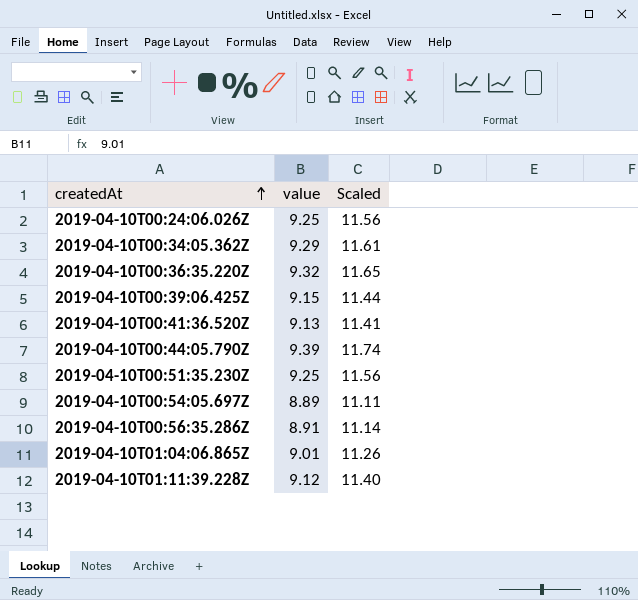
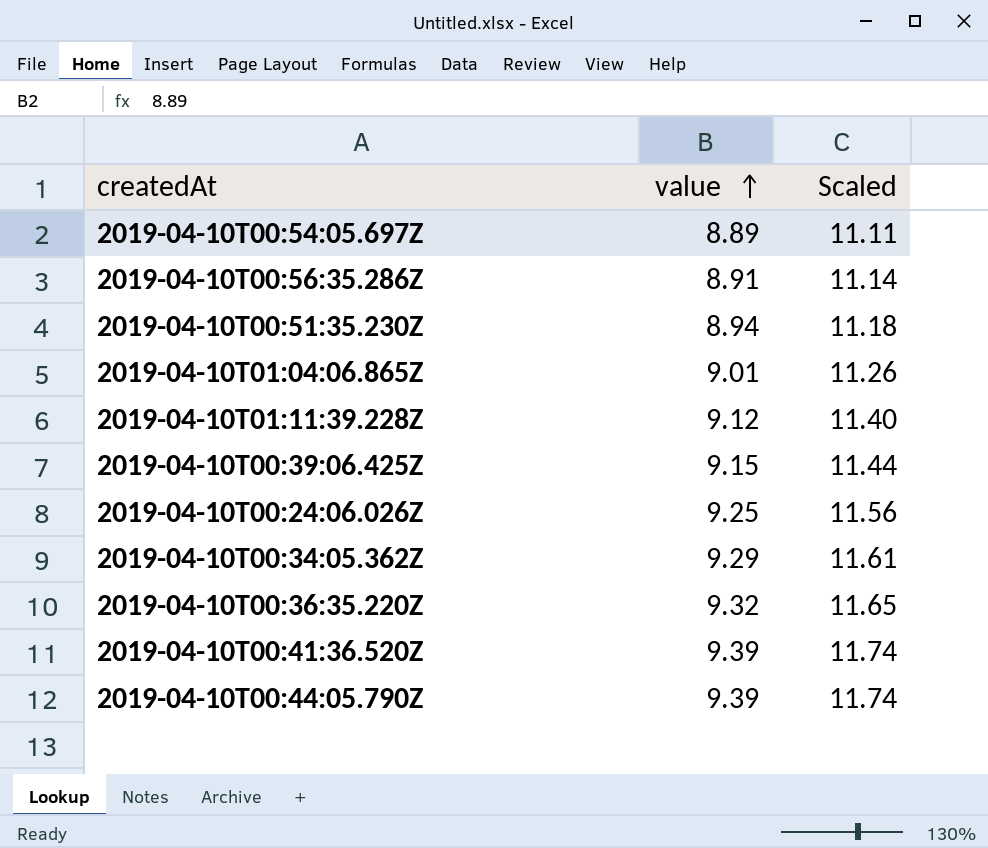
row order: createdAt ascending -> value ascending
2019-04-10T00:51:35.230Z | value: 9.25 -> 8.94
2019-04-10T00:51:35.230Z | Scaled: 11.56 -> 11.18
2019-04-10T00:41:36.520Z | value: 9.13 -> 9.39
2019-04-10T00:41:36.520Z | Scaled: 11.41 -> 11.74

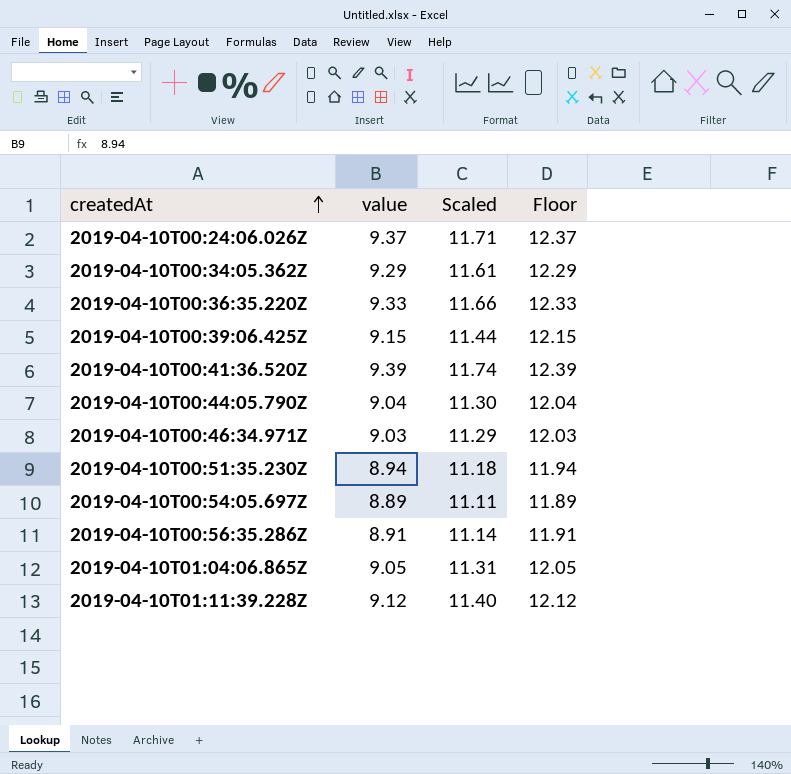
row order: value ascending -> createdAt ascending
column Floor | formula: none -> [value] + 3
2019-04-10T00:24:06.026Z | value: 9.25 -> 9.37
2019-04-10T00:24:06.026Z | Scaled: 11.56 -> 11.71
2019-04-10T00:36:35.220Z | value: 9.32 -> 9.33
2019-04-10T00:36:35.220Z | Scaled: 11.65 -> 11.66
2019-04-10T00:44:05.790Z | value: 9.39 -> 9.04
2019-04-10T00:44:05.790Z | Scaled: 11.74 -> 11.30
row 2019-04-10T00:46:34.971Z: none -> 9.03 | 11.29 | 12.03
2019-04-10T01:04:06.865Z | value: 9.01 -> 9.05
2019-04-10T01:04:06.865Z | Scaled: 11.26 -> 11.31

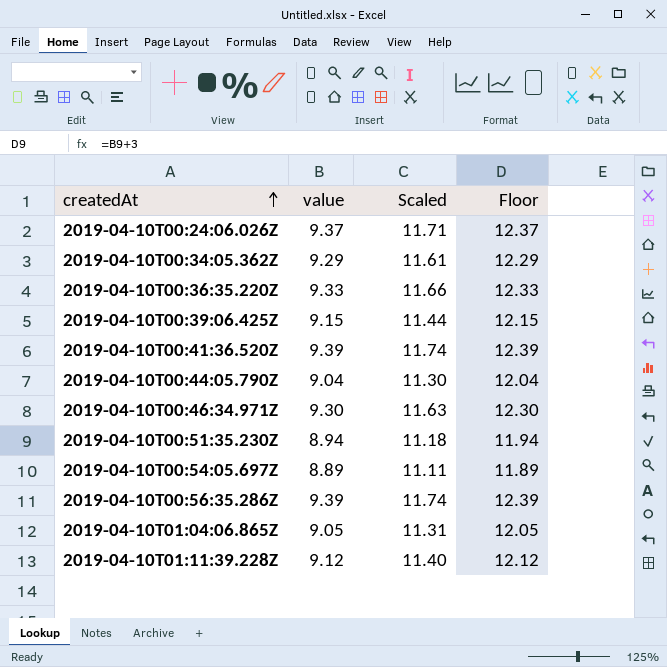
2019-04-10T00:46:34.971Z | value: 9.03 -> 9.30
2019-04-10T00:46:34.971Z | Scaled: 11.29 -> 11.63
2019-04-10T00:46:34.971Z | Floor: 12.03 -> 12.30
2019-04-10T00:56:35.286Z | value: 8.91 -> 9.39
2019-04-10T00:56:35.286Z | Scaled: 11.14 -> 11.74
2019-04-10T00:56:35.286Z | Floor: 11.91 -> 12.39

